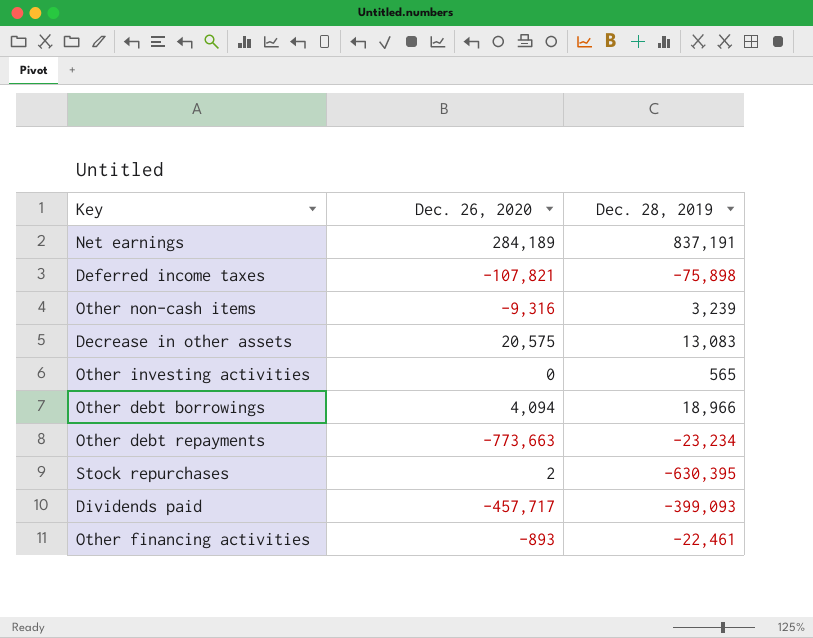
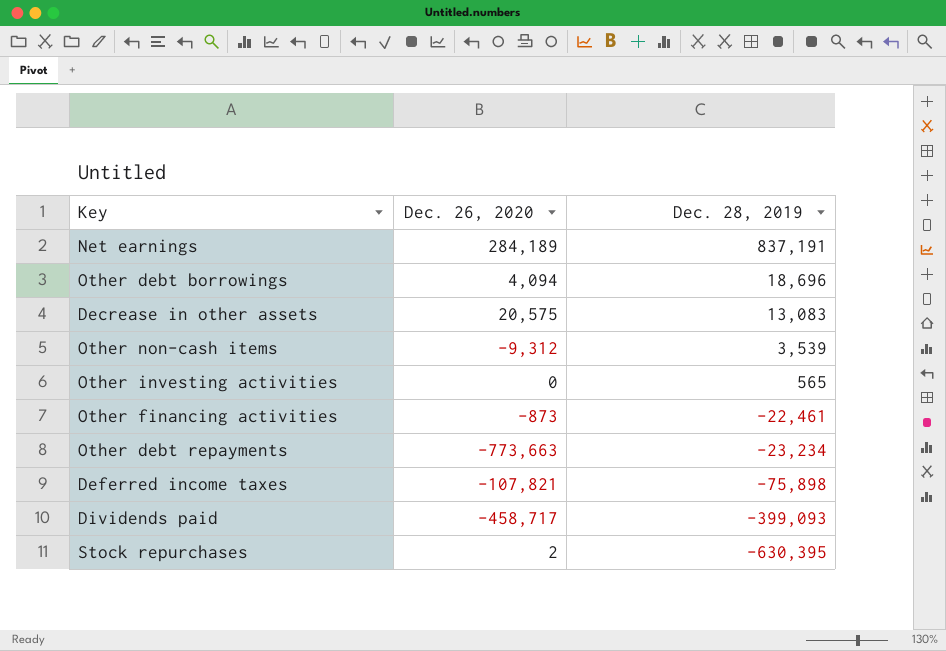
row order: none -> Dec. 28, 2019 descending
Other debt borrowings | Dec. 28, 2019: 18,966 -> 18,696
Other non-cash items | Dec. 26, 2020: -9,316 -> -9,312
Other non-cash items | Dec. 28, 2019: 3,239 -> 3,539
Other financing activities | Dec. 26, 2020: -893 -> -873
Dividends paid | Dec. 26, 2020: -457,717 -> -458,717

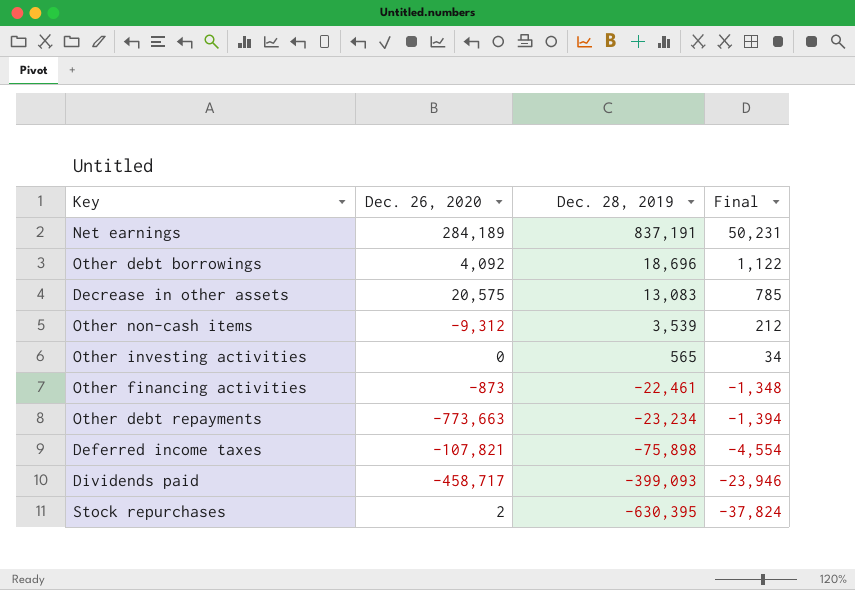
column Final | formula: none -> [Dec. 28, 2019] * 0.06
Other debt borrowings | Dec. 26, 2020: 4,094 -> 4,092

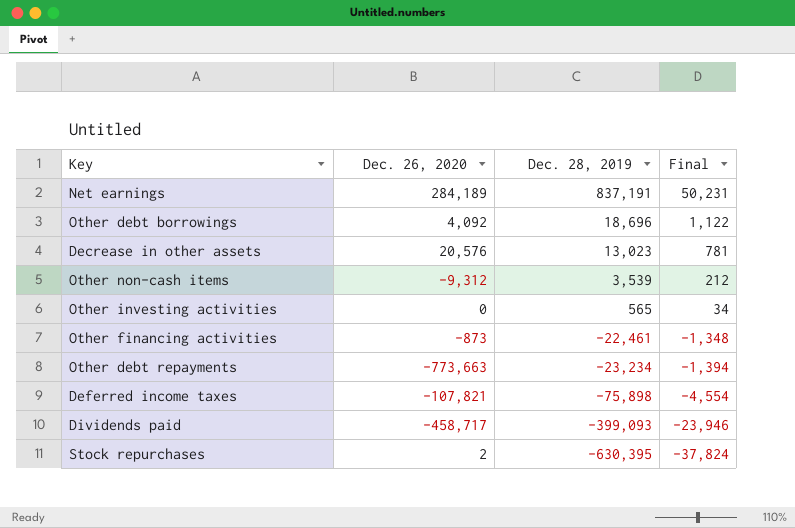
Decrease in other assets | Dec. 26, 2020: 20,575 -> 20,576
Decrease in other assets | Dec. 28, 2019: 13,083 -> 13,023
Decrease in other assets | Final: 785 -> 781

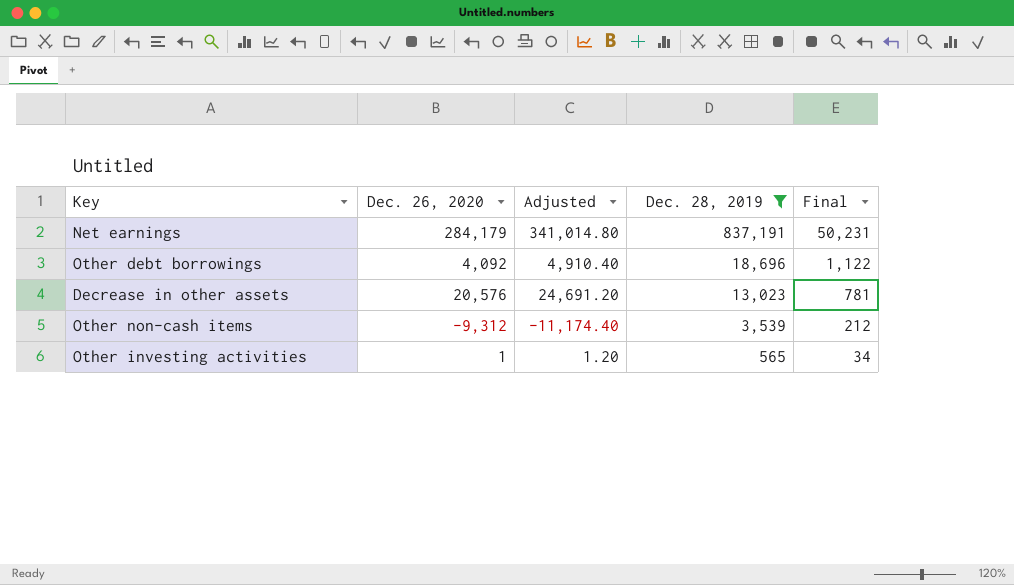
filter: none -> Dec. 28, 2019 >= 565
column Adjusted | formula: none -> [Dec. 26, 2020] * 1.2
Net earnings | Dec. 26, 2020: 284,189 -> 284,179
Other investing activities | Dec. 26, 2020: 0 -> 1

